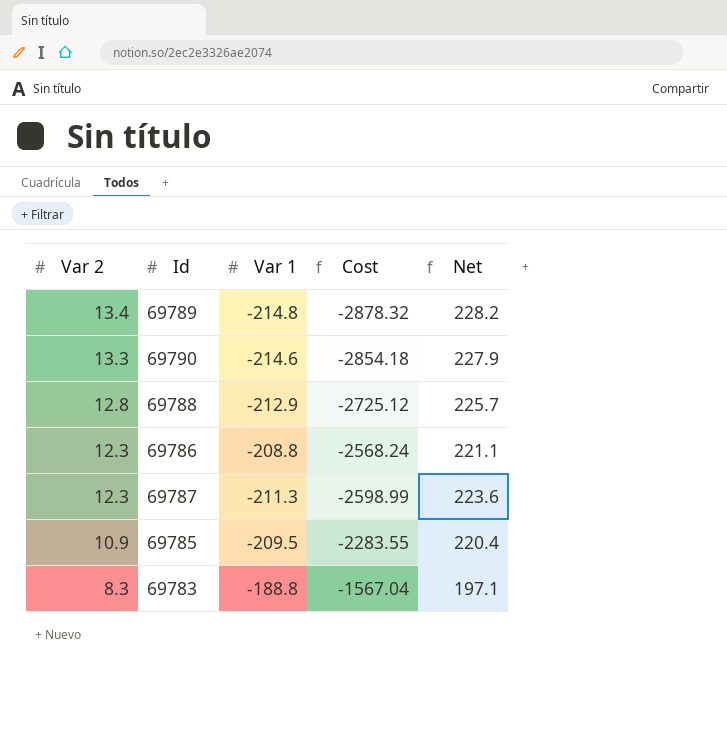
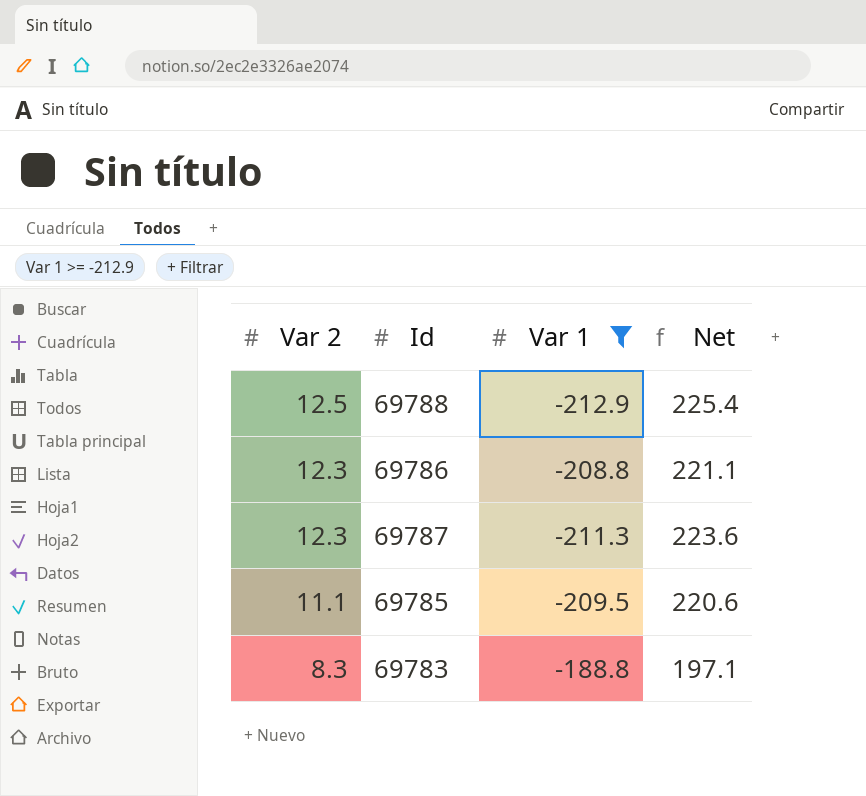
filter: none -> Var 1 >= -212.9
column Cost | formula: [Var 2] * [Var 1] -> none
69788 | Var 2: 12.8 -> 12.5
69788 | Net: 225.7 -> 225.4
69785 | Var 2: 10.9 -> 11.1
69785 | Net: 220.4 -> 220.6

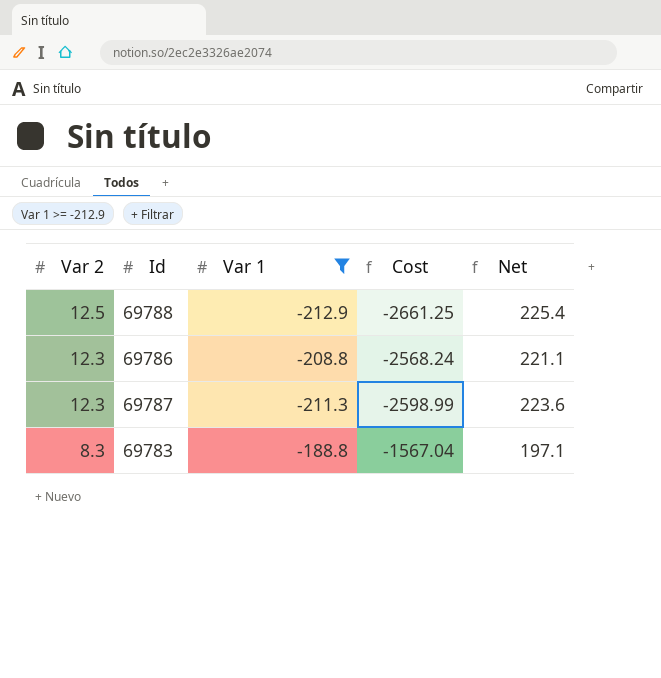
column Cost | formula: none -> [Var 2] * [Var 1]
row 69785: 11.1 | -209.5 | 220.6 -> none

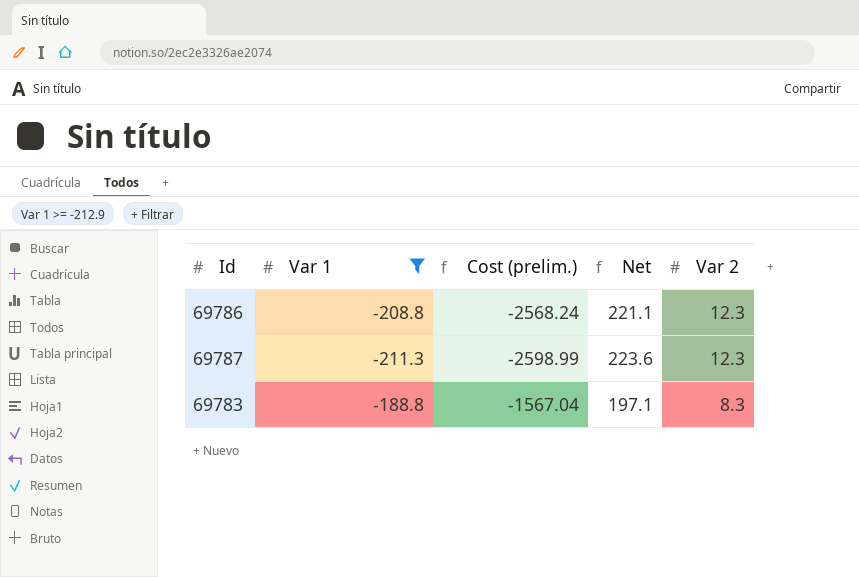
column name: Cost -> Cost (prelim.)
column Var 2 | position: 1 -> 5
row 69788: 12.5 | -212.9 | -2661.25 | 225.4 -> none

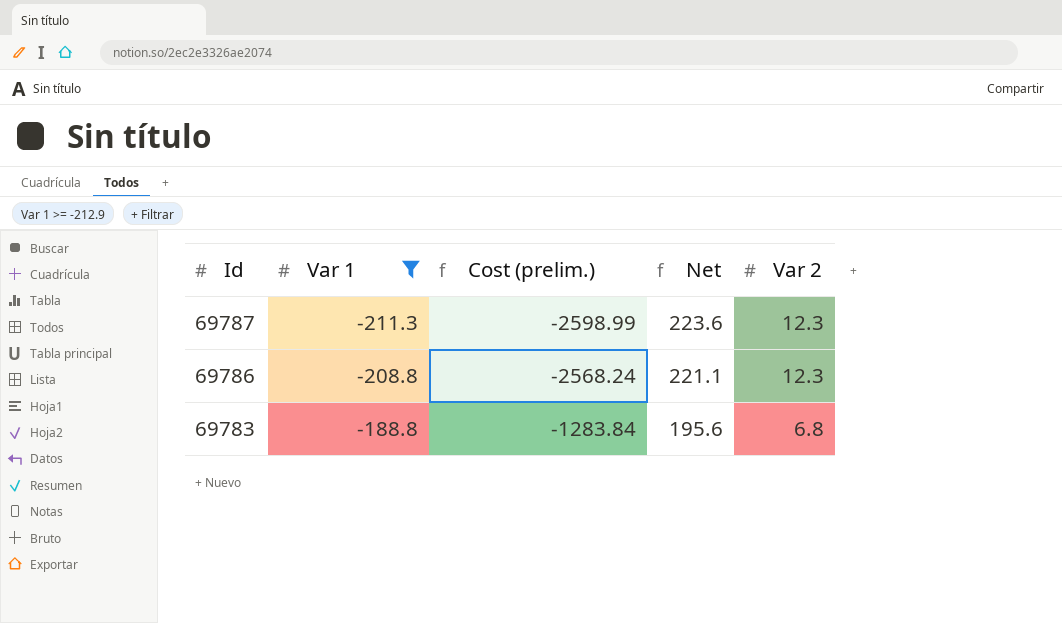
row order: Var 2 descending -> Id descending
69783 | Cost (prelim.): -1567.04 -> -1283.84
69783 | Net: 197.1 -> 195.6
69783 | Var 2: 8.3 -> 6.8

